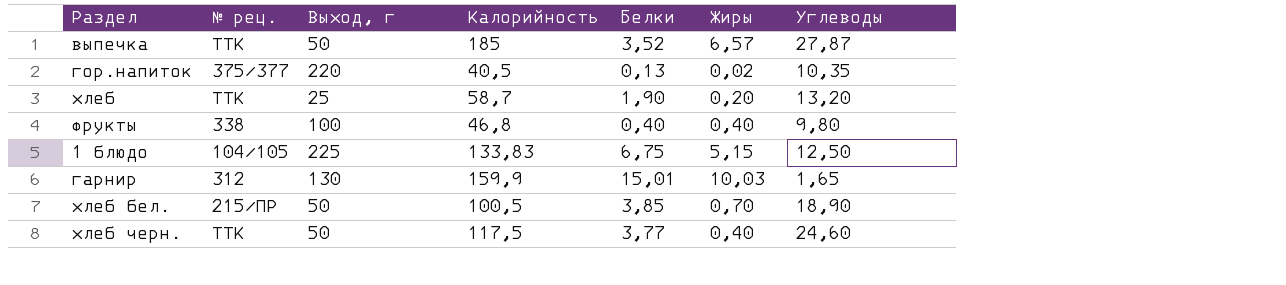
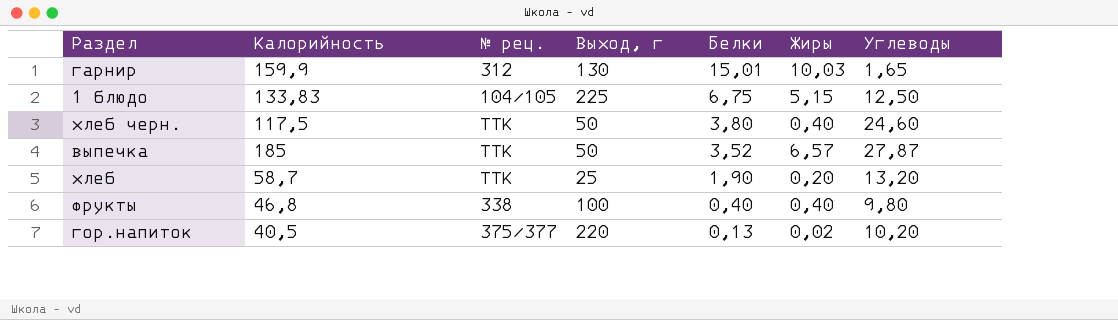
row order: none -> Белки descending
column Калорийность | position: 4 -> 2
row хлеб бел.: 215/ПР | 50 | 100,5 | 3,85 | 0,70 | 18,90 -> none
хлеб черн. | Белки: 3,77 -> 3,80
гор.напиток | Углеводы: 10,35 -> 10,20

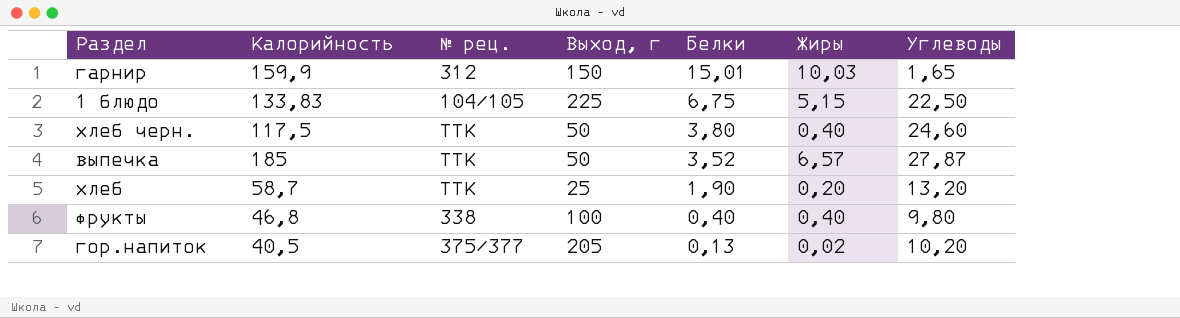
гарнир | Выход, г: 130 -> 150
1 блюдо | Углеводы: 12,50 -> 22,50
гор.напиток | Выход, г: 220 -> 205

